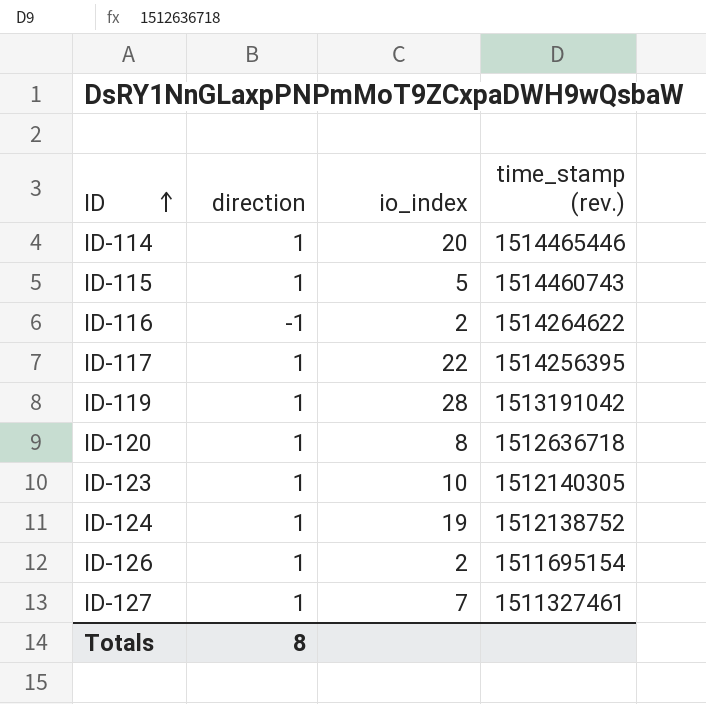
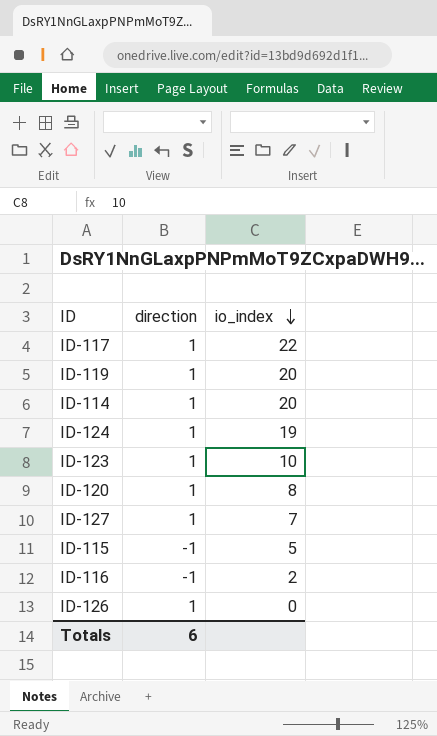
row order: ID ascending -> io_index descending
column time_stamp (rev.) | position: 4 -> none
ID-119 | io_index: 28 -> 20
ID-115 | direction: 1 -> -1
ID-126 | io_index: 2 -> 0
Totals | direction: 8 -> 6

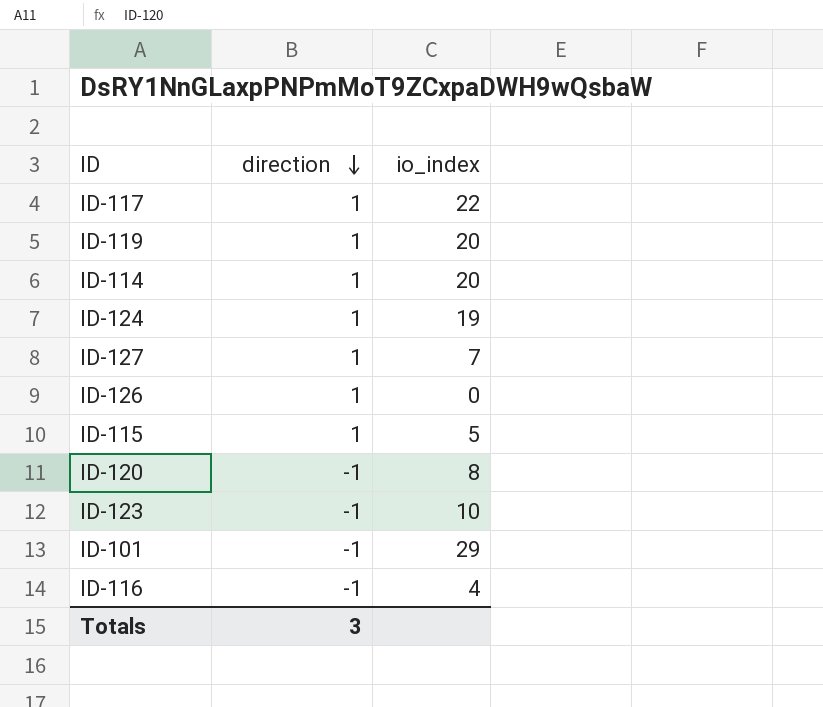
row order: io_index descending -> direction descending
ID-115 | direction: -1 -> 1
ID-120 | direction: 1 -> -1
ID-123 | direction: 1 -> -1
row ID-101: none -> -1 | 29
ID-116 | io_index: 2 -> 4
Totals | direction: 6 -> 3

